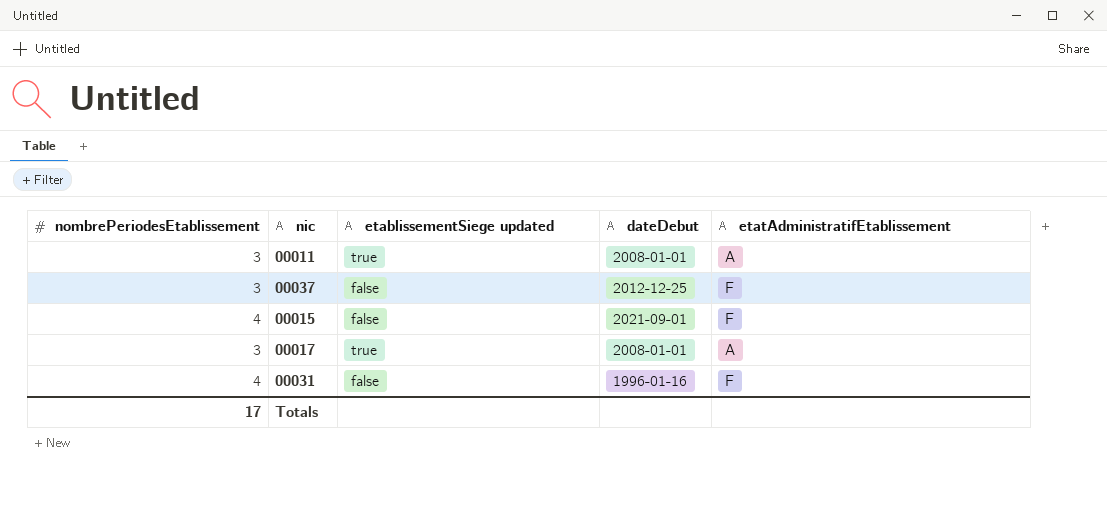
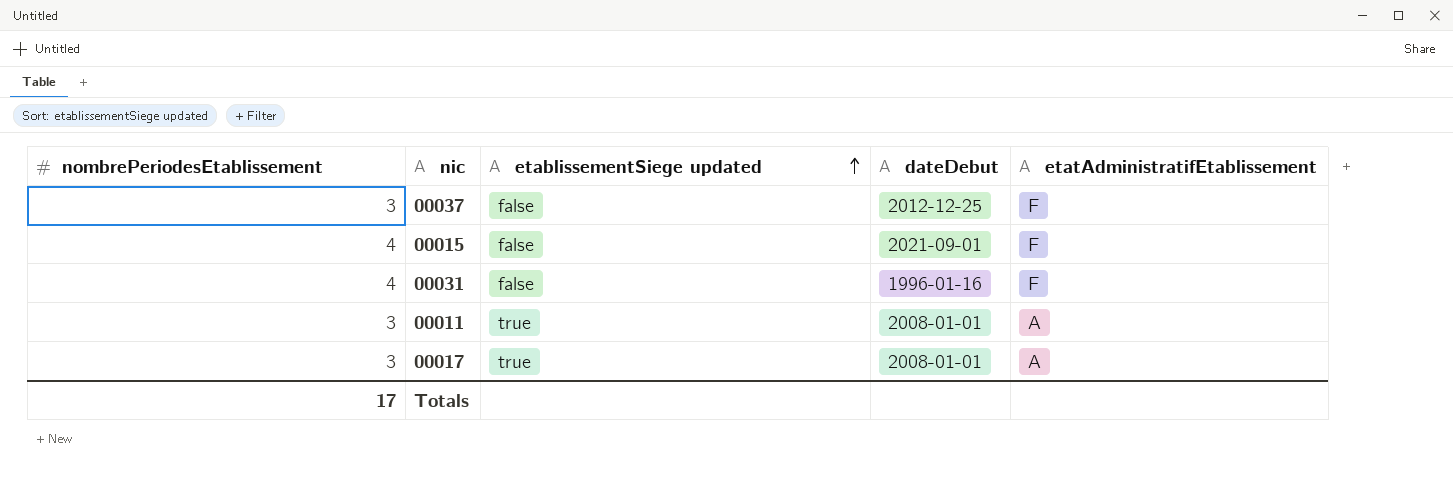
row order: none -> etablissementSiege updated ascending

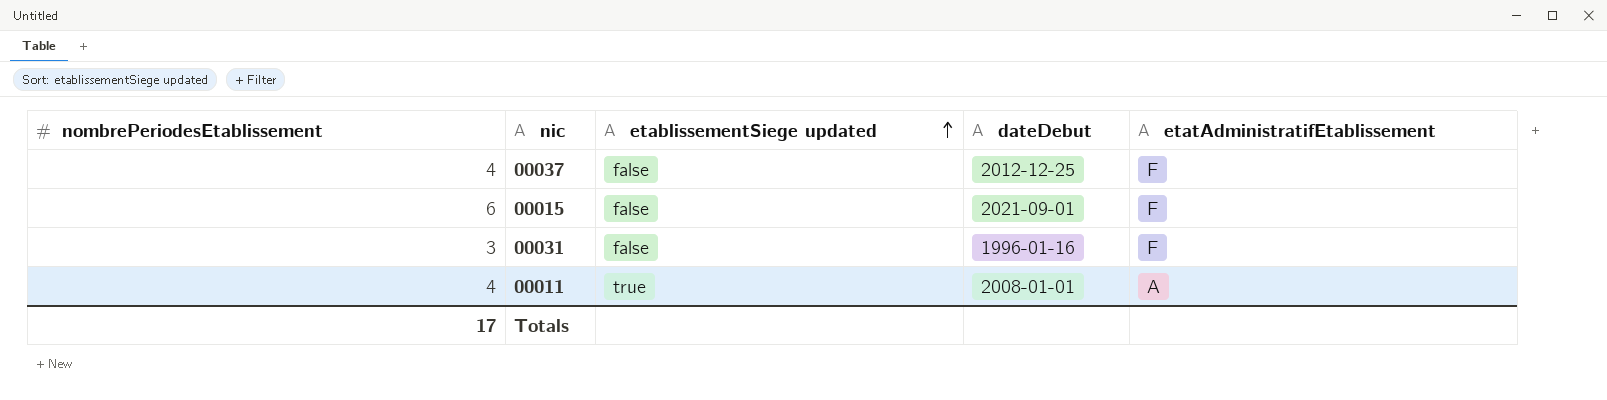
row 00017: 3 | true | 2008-01-01 | A -> none
00037 | nombrePeriodesEtablissement: 3 -> 4
00015 | nombrePeriodesEtablissement: 4 -> 6
00031 | nombrePeriodesEtablissement: 4 -> 3
00011 | nombrePeriodesEtablissement: 3 -> 4

